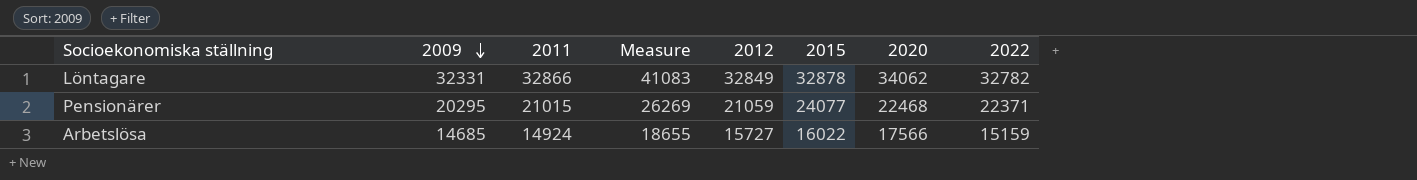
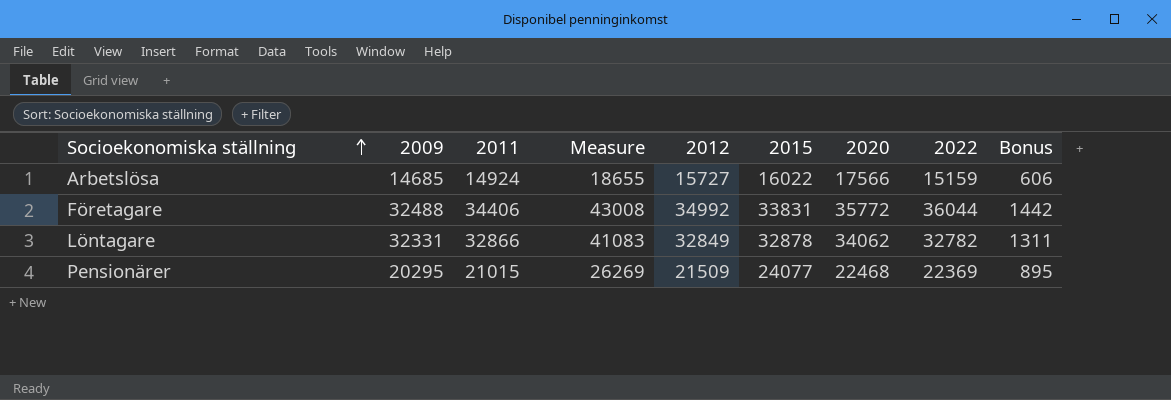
row order: 2009 descending -> Socioekonomiska ställning ascending
column Bonus | formula: none -> [2022] * 0.04
row Företagare: none -> 32488 | 34406 | 43008 | 34992 | 33831 | 35772 | 36044 | 1442
Pensionärer | 2012: 21059 -> 21509
Pensionärer | 2022: 22371 -> 22369

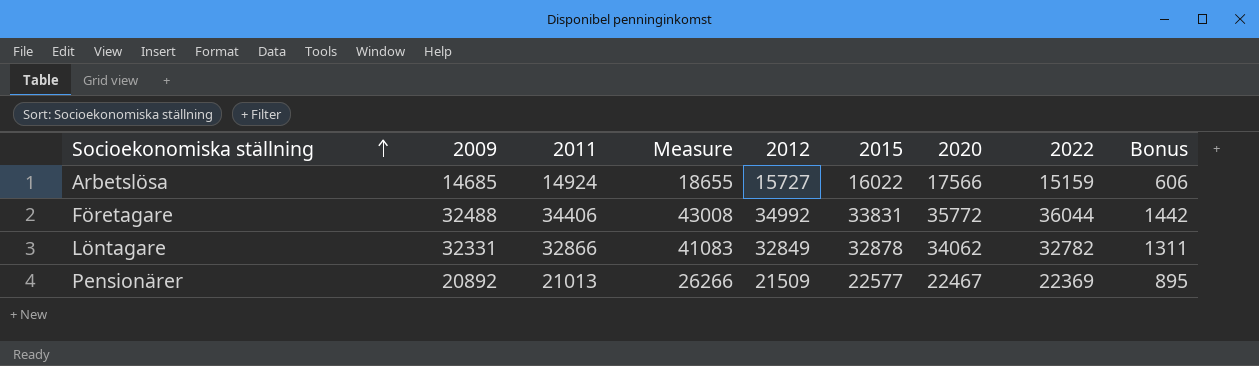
Pensionärer | 2009: 20295 -> 20892
Pensionärer | 2011: 21015 -> 21013
Pensionärer | Measure: 26269 -> 26266
Pensionärer | 2015: 24077 -> 22577
Pensionärer | 2020: 22468 -> 22467

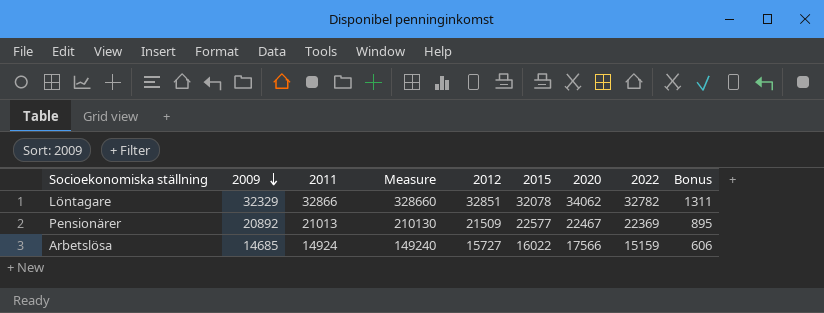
row order: Socioekonomiska ställning ascending -> 2009 descending
column Measure | formula: [2011] * 1.25 -> [2011] * 10
row Företagare: 32488 | 34406 | 43008 | 34992 | 33831 | 35772 | 36044 | 1442 -> none
Löntagare | 2009: 32331 -> 32329
Löntagare | 2012: 32849 -> 32851
Löntagare | 2015: 32878 -> 32078

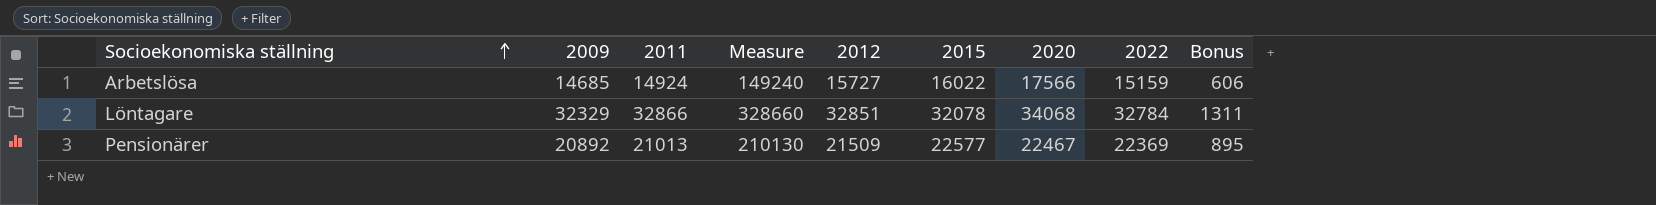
row order: 2009 descending -> Socioekonomiska ställning ascending
Löntagare | 2020: 34062 -> 34068
Löntagare | 2022: 32782 -> 32784

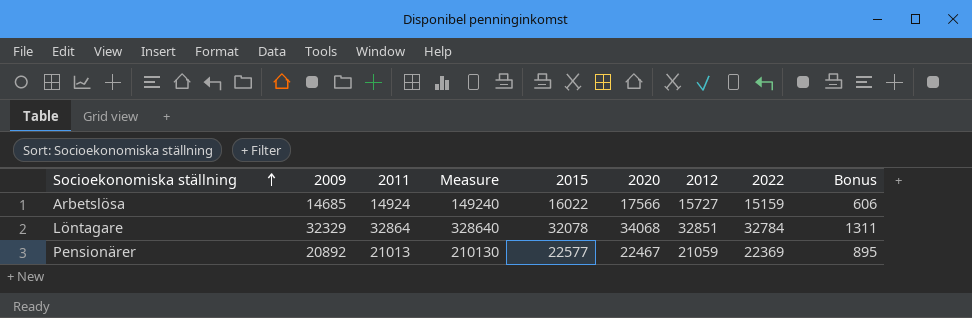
column 2012 | position: 5 -> 7
Löntagare | 2011: 32866 -> 32864
Löntagare | Measure: 328660 -> 328640
Pensionärer | 2012: 21509 -> 21059

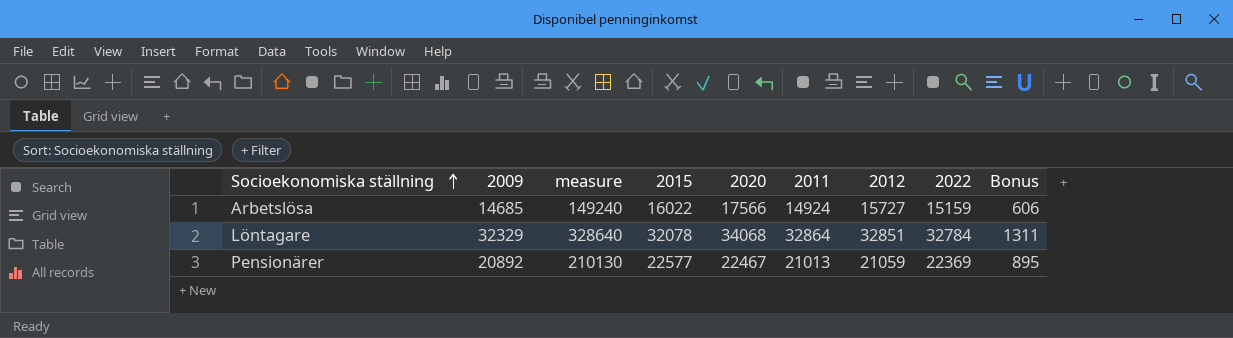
column name: Measure -> measure
column 2011 | position: 3 -> 6

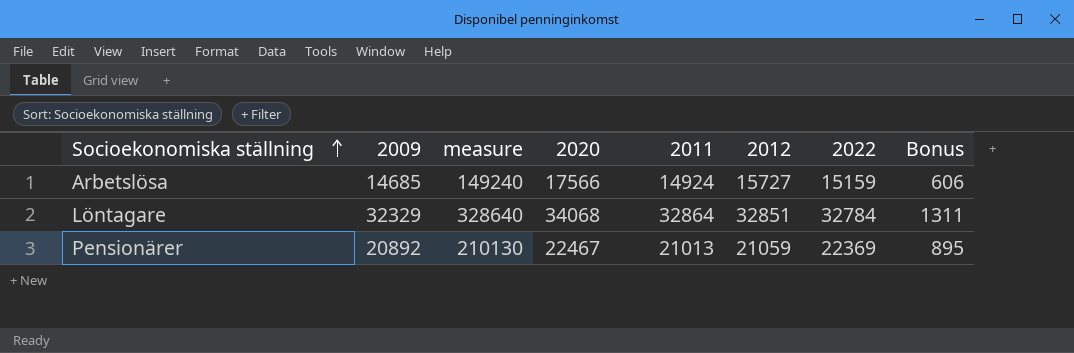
column 2015 | position: 4 -> none

